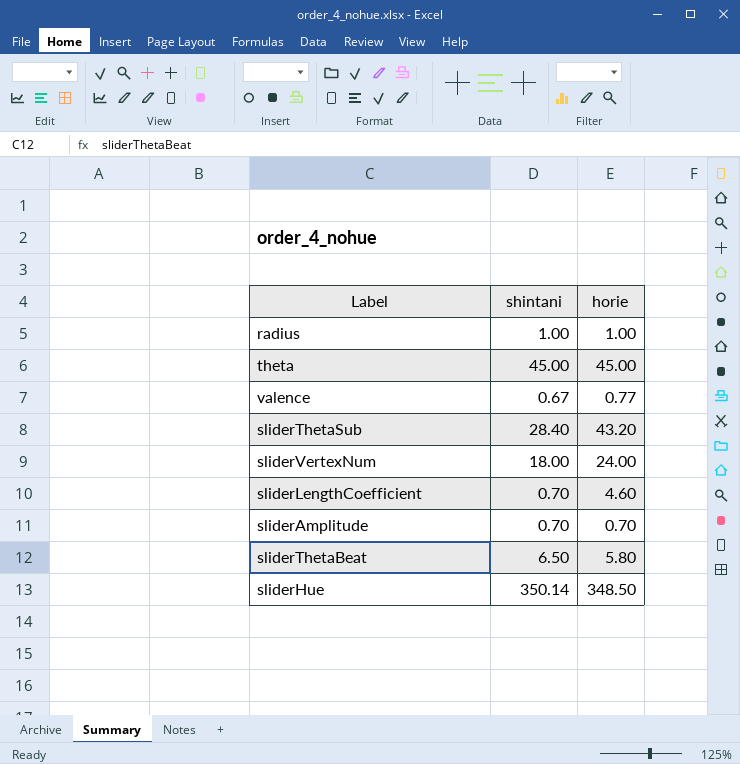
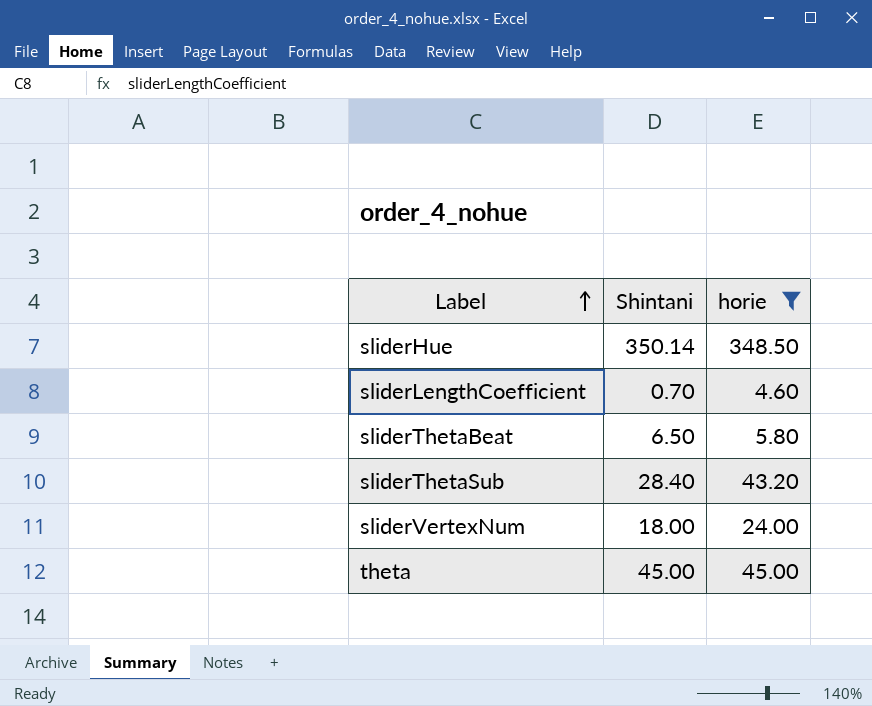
filter: none -> horie >= 4.60
row order: none -> Label ascending
column name: shintani -> Shintani

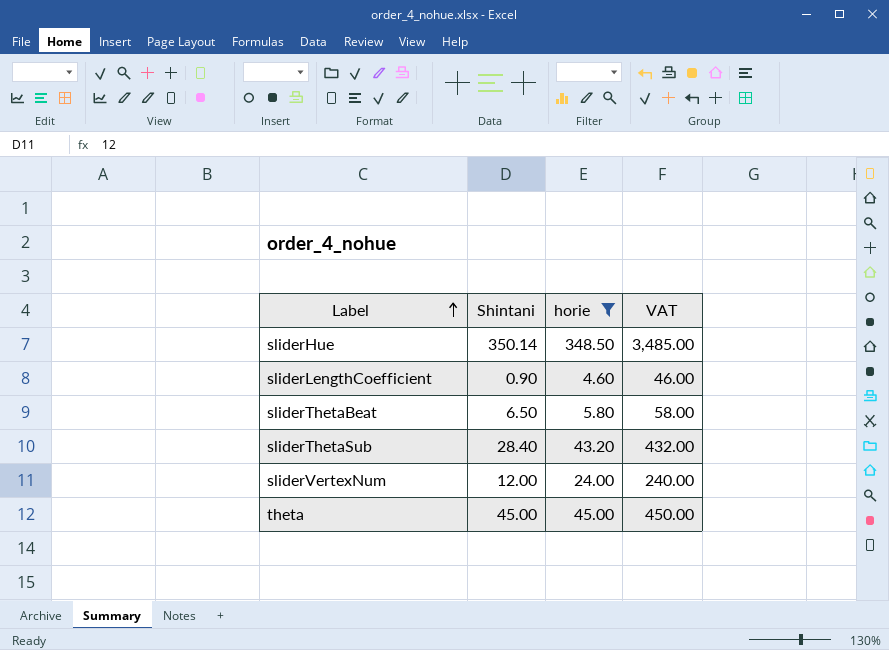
column VAT | formula: none -> [horie] * 10
sliderLengthCoefficient | Shintani: 0.70 -> 0.90
sliderVertexNum | Shintani: 18.00 -> 12.00

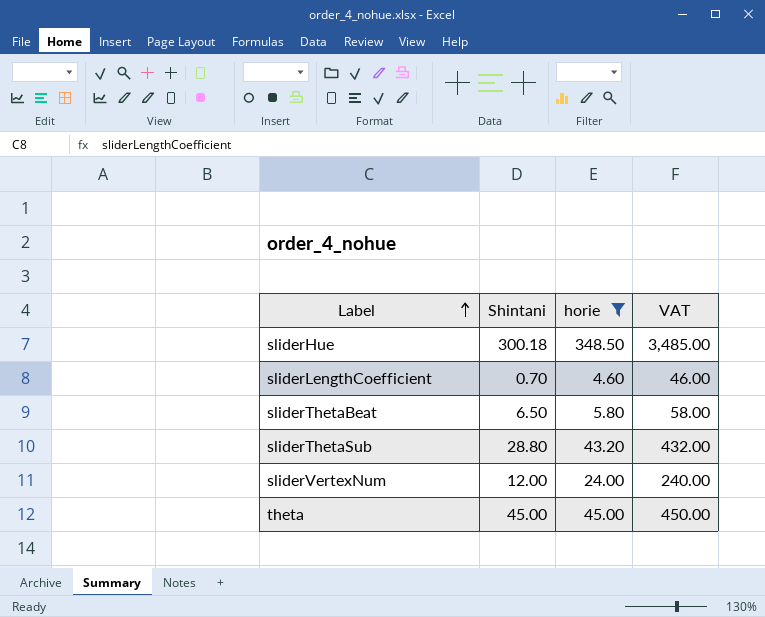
sliderHue | Shintani: 350.14 -> 300.18
sliderLengthCoefficient | Shintani: 0.90 -> 0.70
sliderThetaSub | Shintani: 28.40 -> 28.80

